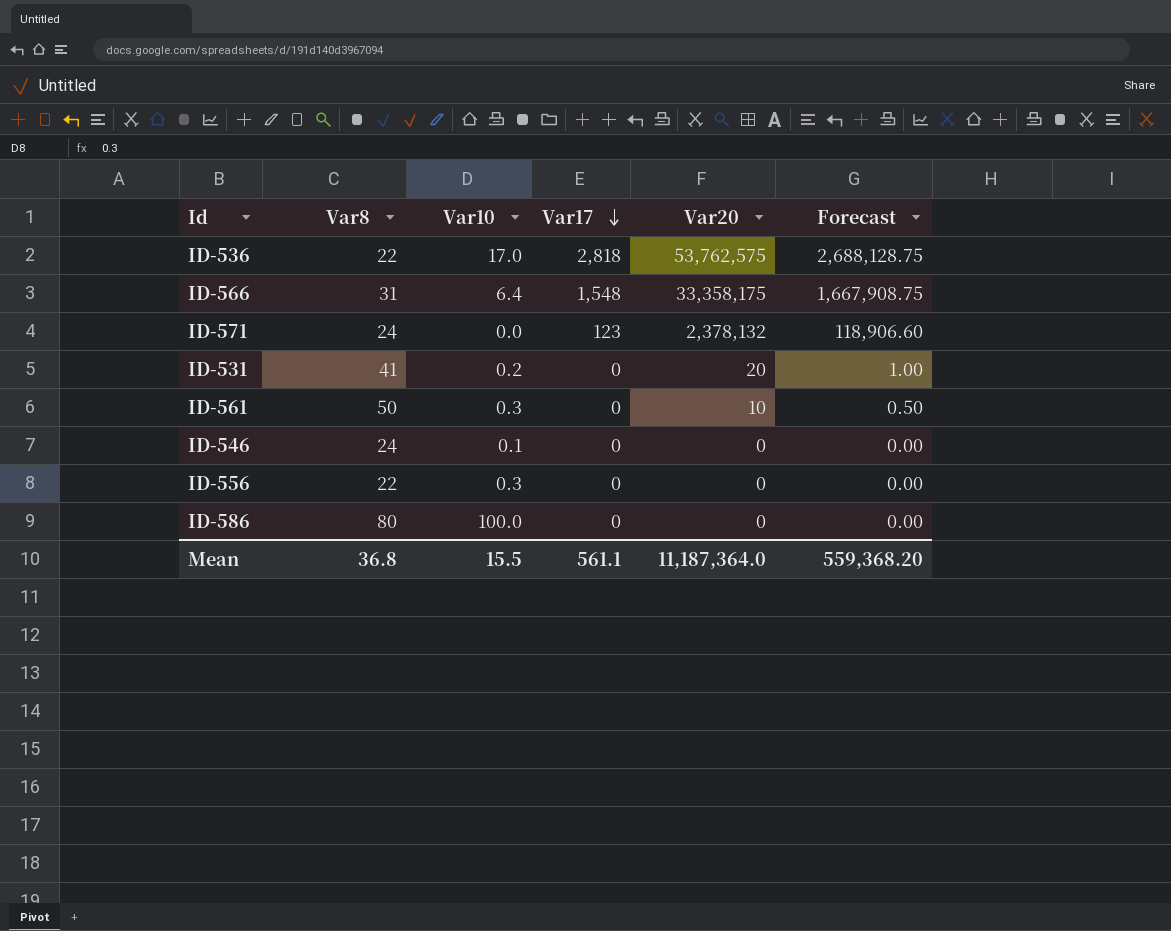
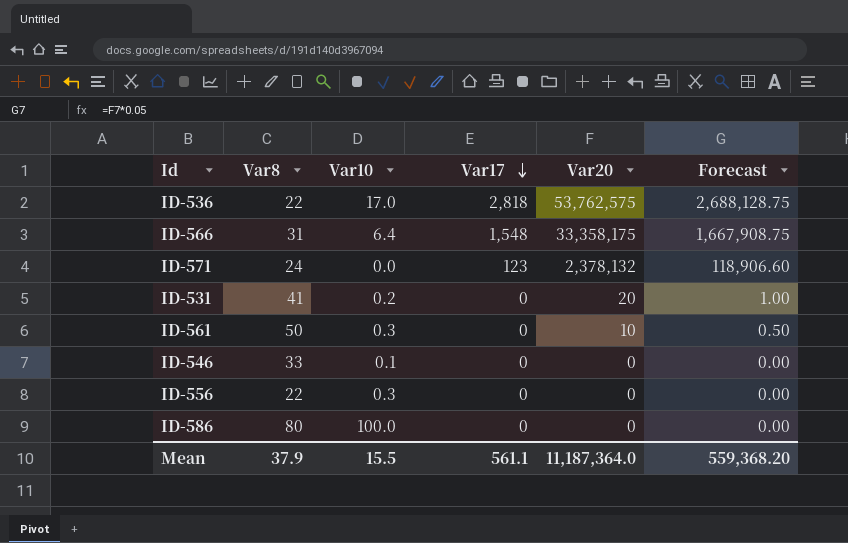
ID-546 | Var8: 24 -> 33
Mean | Var8: 36.8 -> 37.9

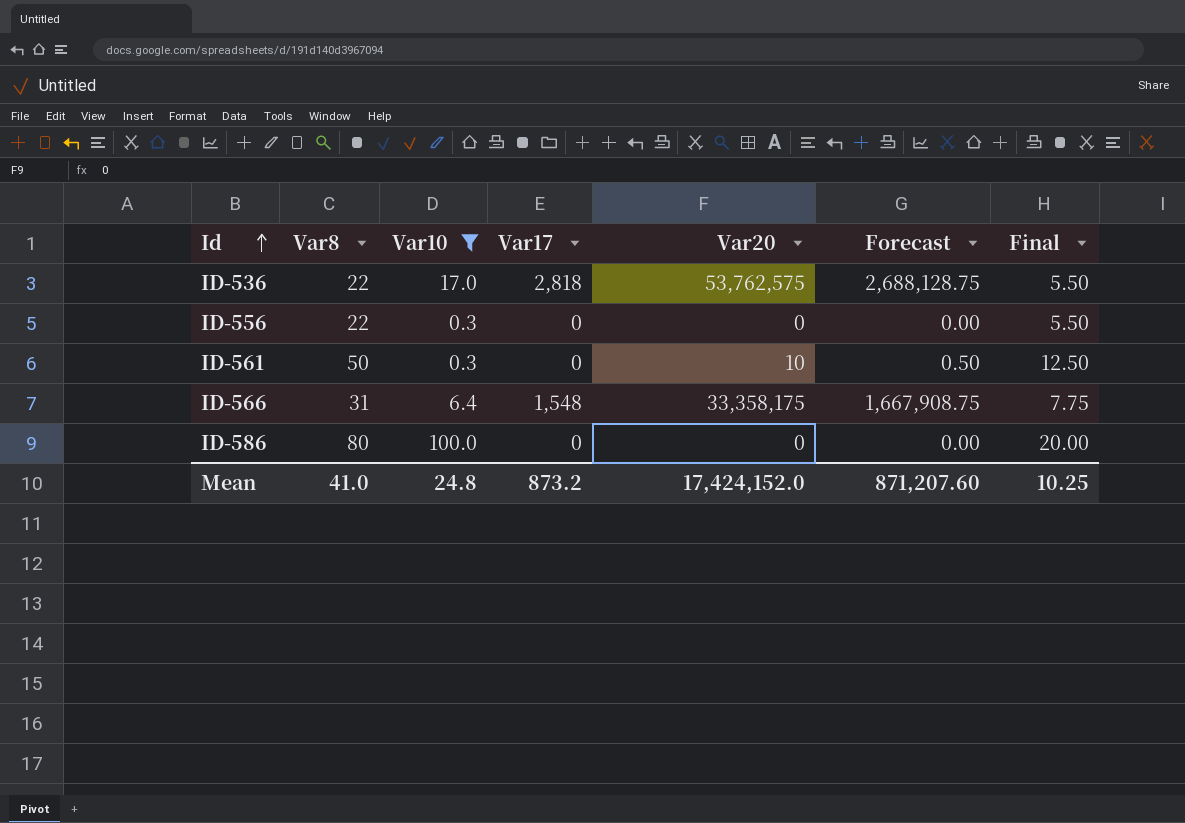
filter: none -> Var10 >= 0.3
row order: Var17 descending -> Id ascending
column Final | formula: none -> [Var8] * 0.25
Mean | Var8: 37.9 -> 41.0
Mean | Var10: 15.5 -> 24.8
Mean | Var17: 561.1 -> 873.2
Mean | Var20: 11,187,364.0 -> 17,424,152.0
Mean | Forecast: 559,368.20 -> 871,207.60

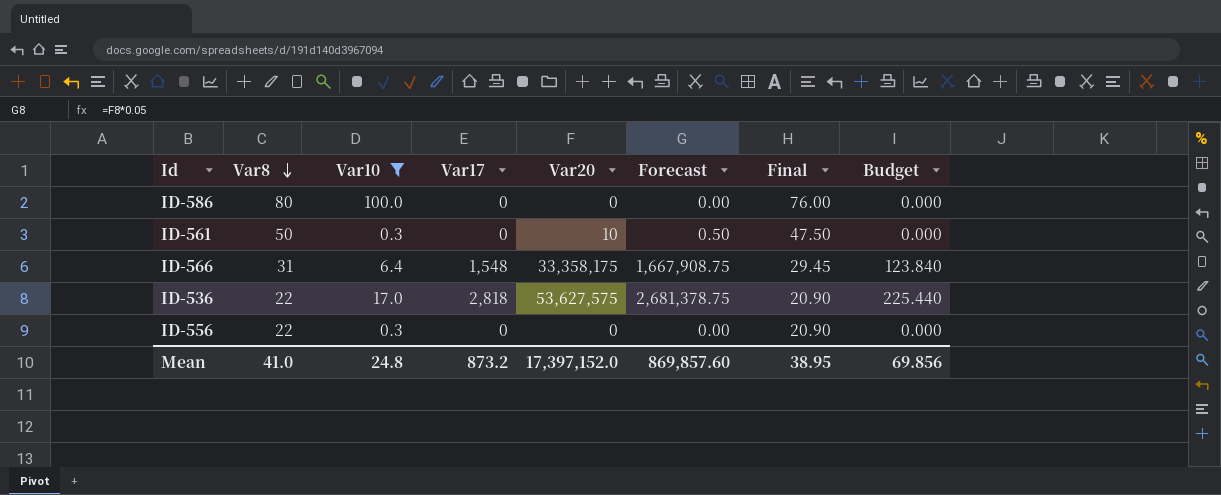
row order: Id ascending -> Var8 descending
column Final | formula: [Var8] * 0.25 -> [Var8] * 0.95
column Budget | formula: none -> [Var17] * 0.08
ID-536 | Var20: 53,762,575 -> 53,627,575
ID-536 | Forecast: 2,688,128.75 -> 2,681,378.75
Mean | Var20: 17,424,152.0 -> 17,397,152.0
Mean | Forecast: 871,207.60 -> 869,857.60
Mean | Final: 10.25 -> 38.95

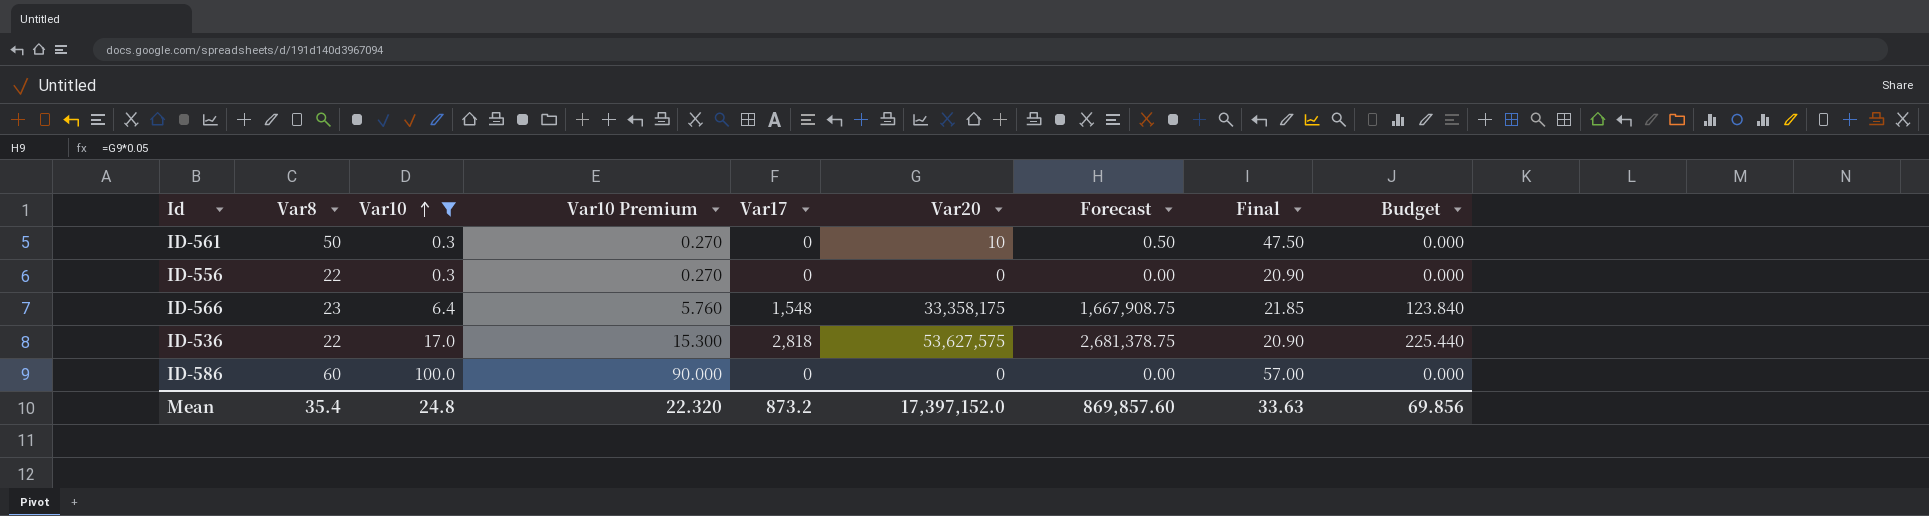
row order: Var8 descending -> Var10 ascending
column Var10 Premium | formula: none -> [Var10] * 0.9
ID-566 | Var8: 31 -> 23
ID-566 | Final: 29.45 -> 21.85
ID-586 | Var8: 80 -> 60
ID-586 | Final: 76.00 -> 57.00
Mean | Var8: 41.0 -> 35.4
Mean | Final: 38.95 -> 33.63

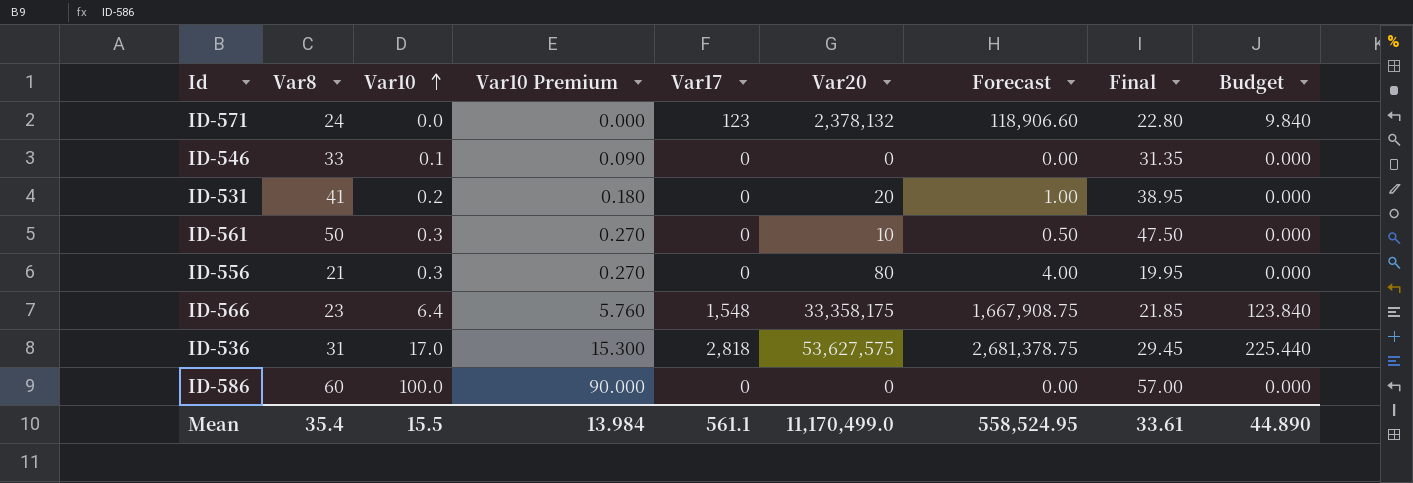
filter: Var10 >= 0.3 -> none
ID-556 | Var8: 22 -> 21
ID-556 | Var20: 0 -> 80
ID-556 | Forecast: 0.00 -> 4.00
ID-556 | Final: 20.90 -> 19.95
ID-536 | Var8: 22 -> 31
ID-536 | Final: 20.90 -> 29.45
Mean | Var10: 24.8 -> 15.5
Mean | Var10 Premium: 22.320 -> 13.984
Mean | Var17: 873.2 -> 561.1
Mean | Var20: 17,397,152.0 -> 11,170,499.0
Mean | Forecast: 869,857.60 -> 558,524.95
Mean | Final: 33.63 -> 33.61
Mean | Budget: 69.856 -> 44.890

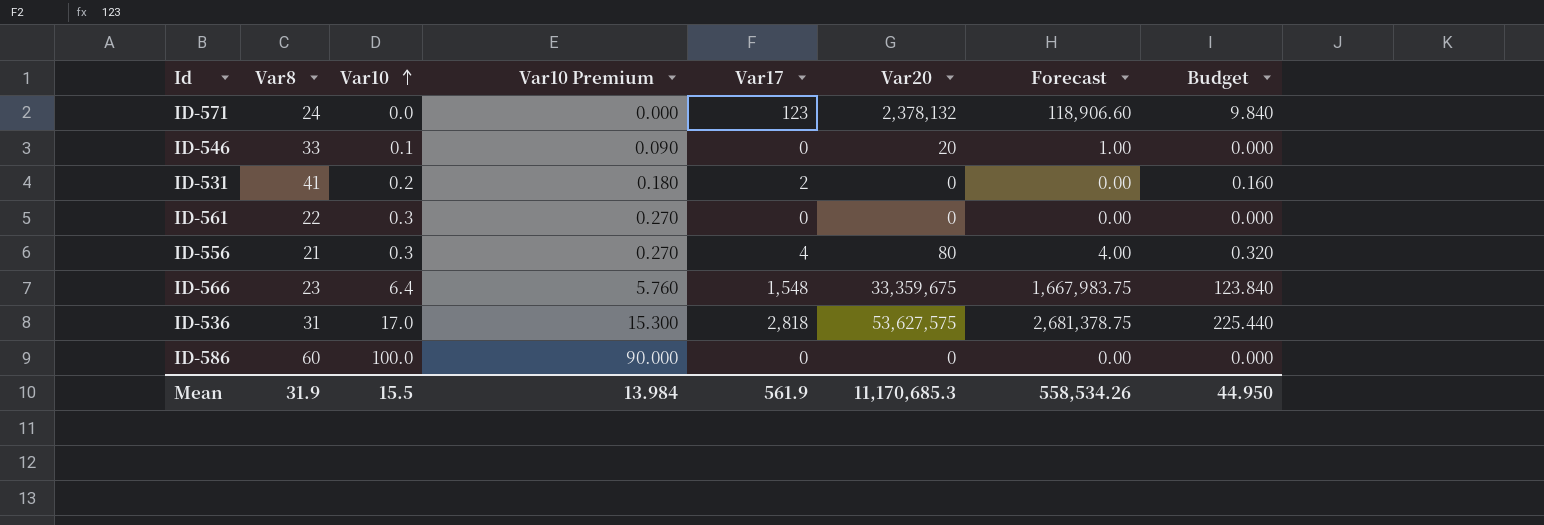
column Final | formula: [Var8] * 0.95 -> none
ID-546 | Var20: 0 -> 20
ID-546 | Forecast: 0.00 -> 1.00
ID-531 | Var17: 0 -> 2
ID-531 | Var20: 20 -> 0
ID-531 | Forecast: 1.00 -> 0.00
ID-531 | Budget: 0.000 -> 0.160
ID-561 | Var8: 50 -> 22
ID-561 | Var20: 10 -> 0
ID-561 | Forecast: 0.50 -> 0.00
ID-556 | Var17: 0 -> 4
ID-556 | Budget: 0.000 -> 0.320
ID-566 | Var20: 33,358,175 -> 33,359,675
ID-566 | Forecast: 1,667,908.75 -> 1,667,983.75
Mean | Var8: 35.4 -> 31.9
Mean | Var17: 561.1 -> 561.9
Mean | Var20: 11,170,499.0 -> 11,170,685.3
Mean | Forecast: 558,524.95 -> 558,534.26
Mean | Budget: 44.890 -> 44.950

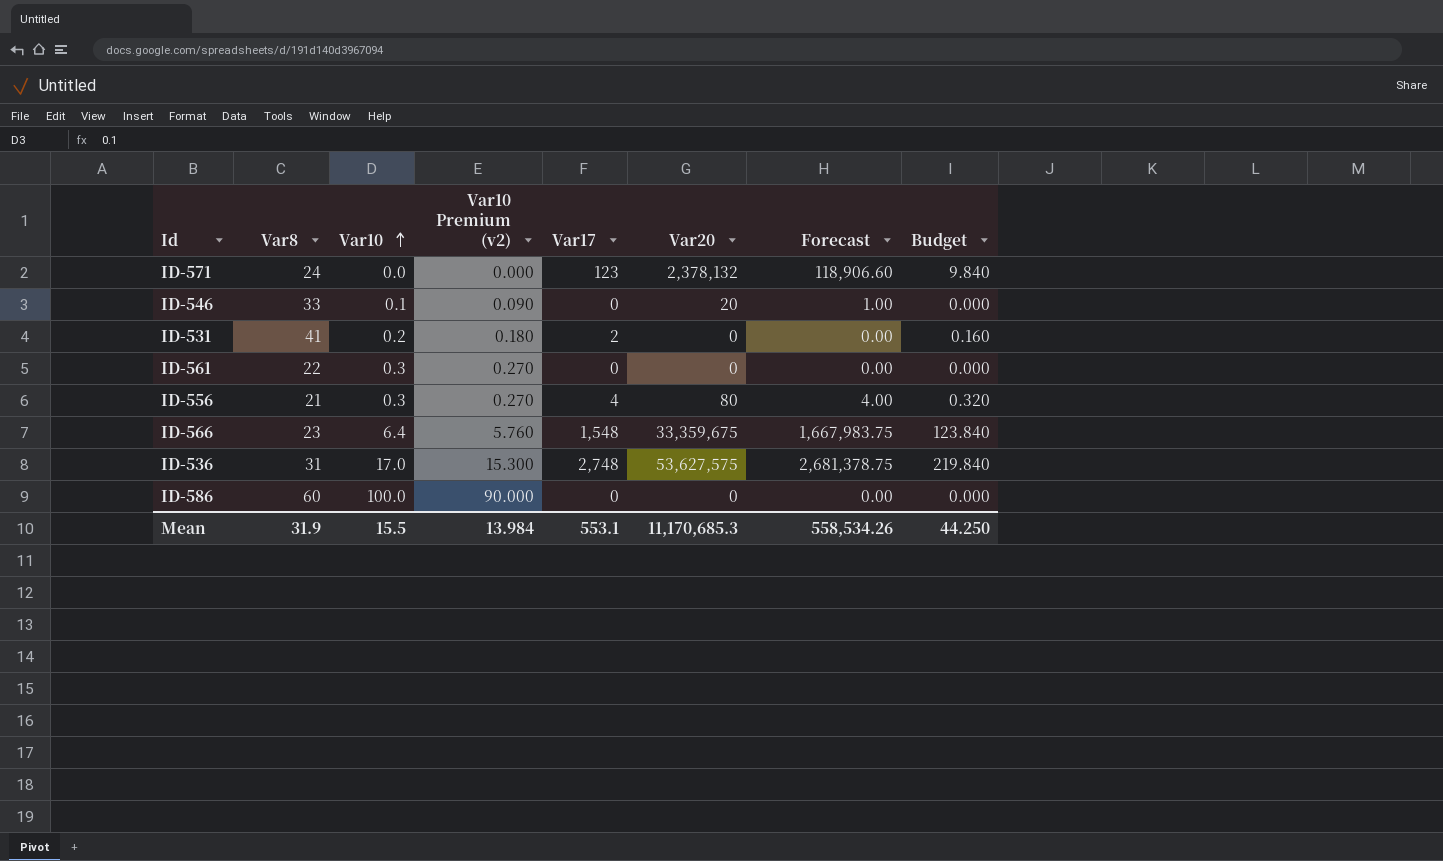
column name: Var10 Premium -> Var10 Premium (v2)
ID-536 | Var17: 2,818 -> 2,748
ID-536 | Budget: 225.440 -> 219.840
Mean | Var17: 561.9 -> 553.1
Mean | Budget: 44.950 -> 44.250

